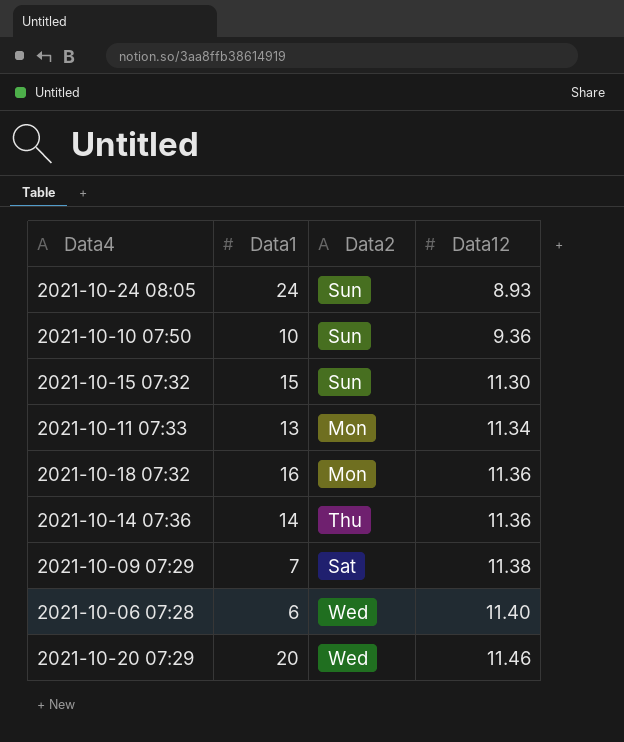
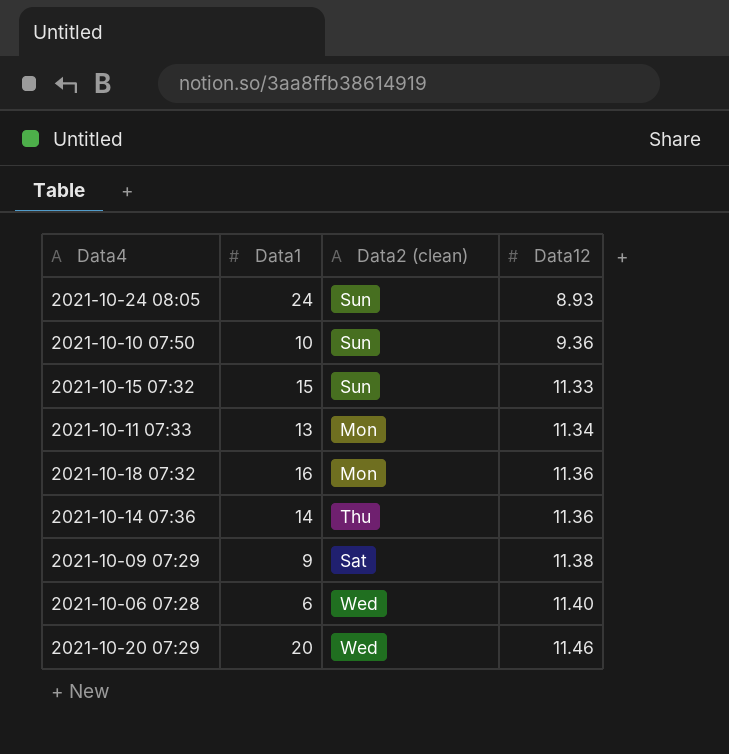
column name: Data2 -> Data2 (clean)
2021-10-15 07:32 | Data12: 11.30 -> 11.33
2021-10-09 07:29 | Data1: 7 -> 9

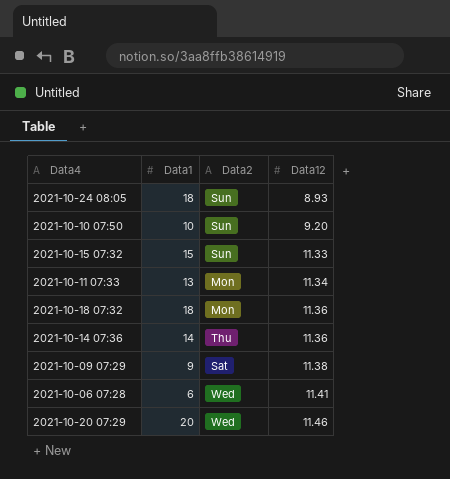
column name: Data2 (clean) -> Data2
2021-10-24 08:05 | Data1: 24 -> 18
2021-10-10 07:50 | Data12: 9.36 -> 9.20
2021-10-18 07:32 | Data1: 16 -> 18
2021-10-06 07:28 | Data12: 11.40 -> 11.41

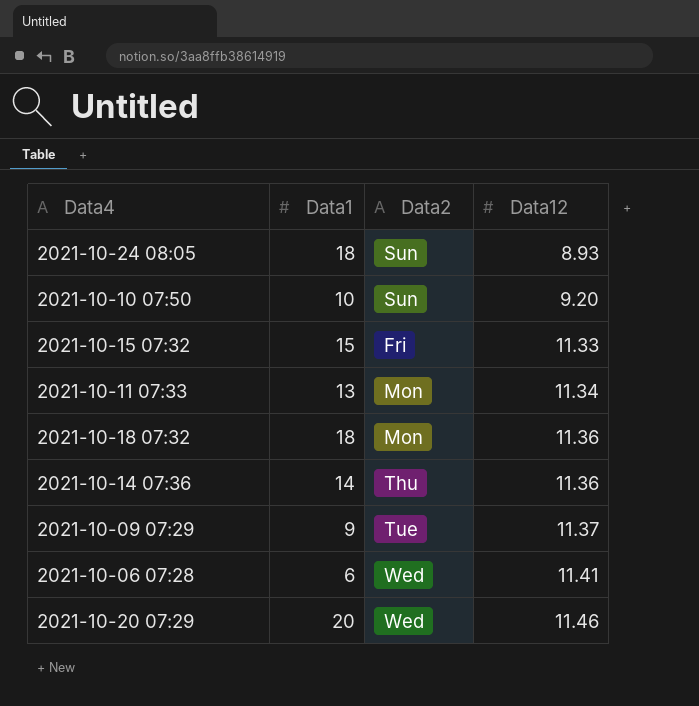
2021-10-15 07:32 | Data2: Sun -> Fri
2021-10-09 07:29 | Data2: Sat -> Tue
2021-10-09 07:29 | Data12: 11.38 -> 11.37

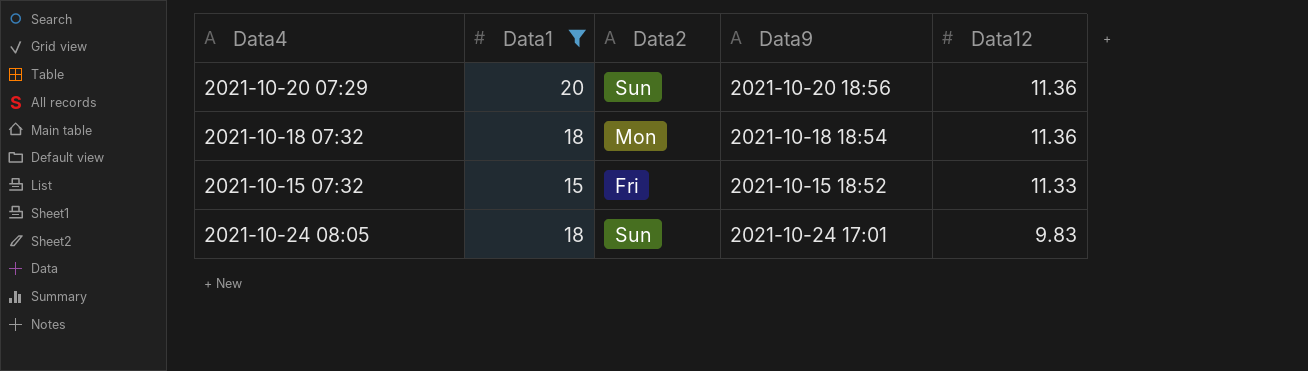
filter: none -> Data1 >= 15
row order: Data12 ascending -> Data12 descending
column Data9 | position: none -> 4
2021-10-20 07:29 | Data2: Wed -> Sun
2021-10-20 07:29 | Data12: 11.46 -> 11.36
2021-10-24 08:05 | Data12: 8.93 -> 9.83

